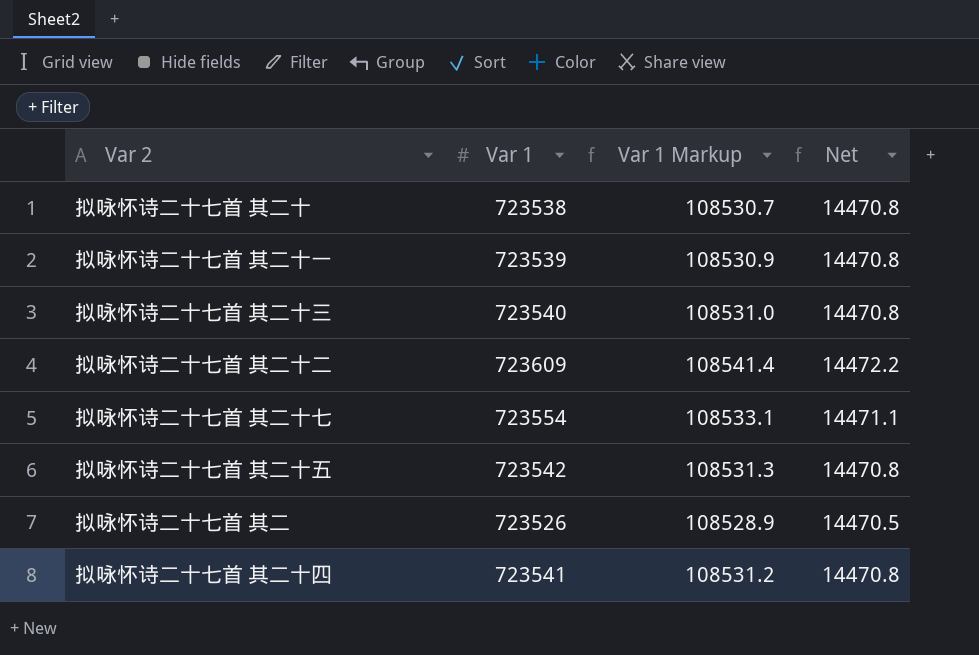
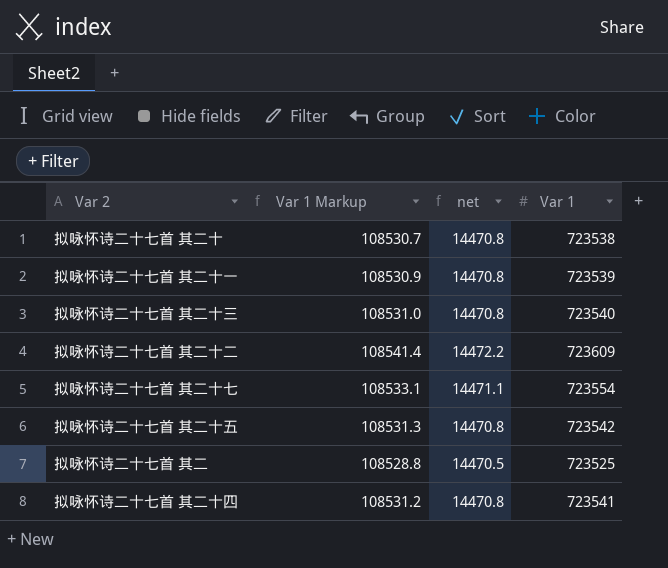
column name: Net -> net
column Var 1 | position: 2 -> 4
拟咏怀诗二十七首 其二 | Var 1 Markup: 108528.9 -> 108528.8
拟咏怀诗二十七首 其二 | Var 1: 723526 -> 723525

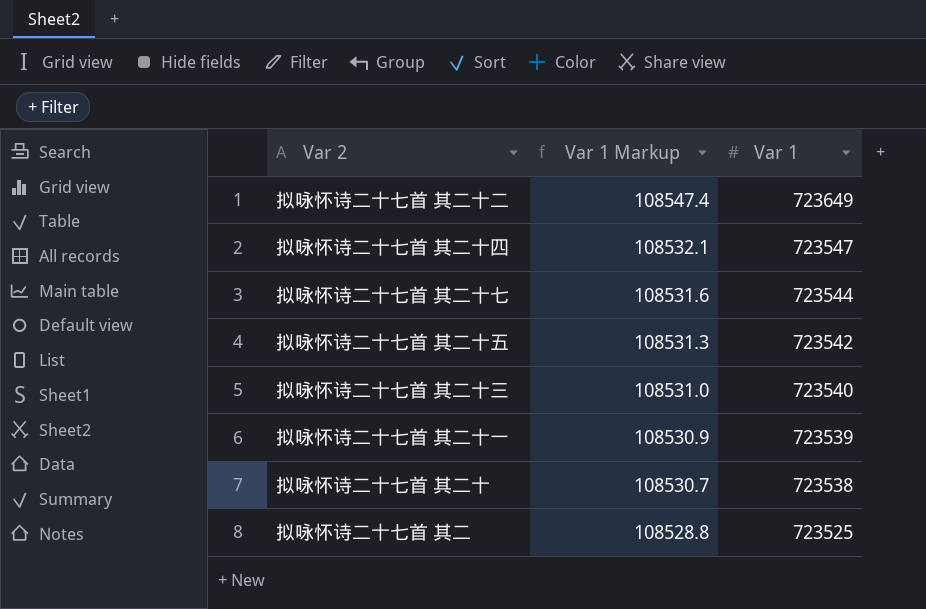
row order: none -> Var 1 Markup descending
column net | formula: [Var 1] * 0.02 -> none
拟咏怀诗二十七首 其二十二 | Var 1 Markup: 108541.4 -> 108547.4
拟咏怀诗二十七首 其二十二 | Var 1: 723609 -> 723649
拟咏怀诗二十七首 其二十四 | Var 1 Markup: 108531.2 -> 108532.1
拟咏怀诗二十七首 其二十四 | Var 1: 723541 -> 723547
拟咏怀诗二十七首 其二十七 | Var 1 Markup: 108533.1 -> 108531.6
拟咏怀诗二十七首 其二十七 | Var 1: 723554 -> 723544

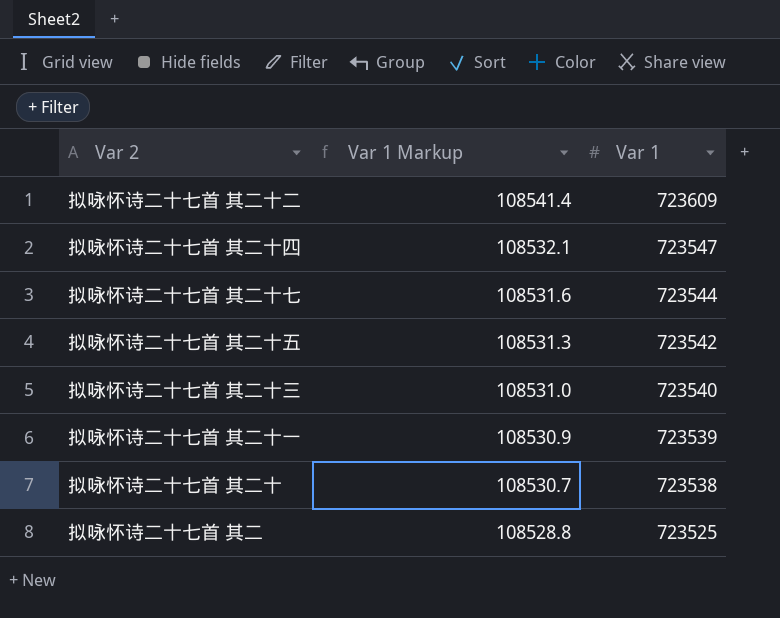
拟咏怀诗二十七首 其二十二 | Var 1 Markup: 108547.4 -> 108541.4
拟咏怀诗二十七首 其二十二 | Var 1: 723649 -> 723609

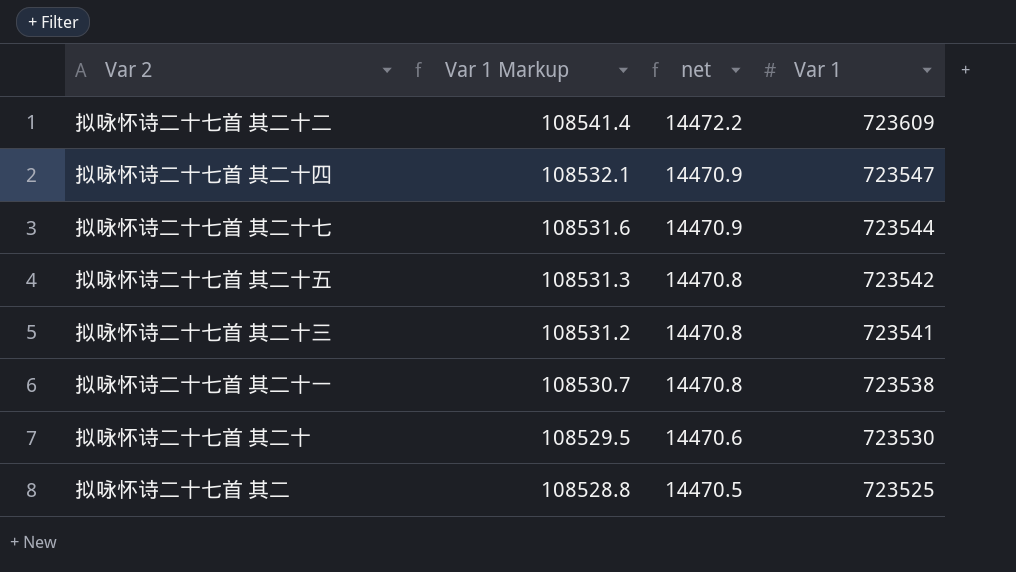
column net | formula: none -> [Var 1] * 0.02
拟咏怀诗二十七首 其二十三 | Var 1 Markup: 108531.0 -> 108531.2
拟咏怀诗二十七首 其二十三 | Var 1: 723540 -> 723541
拟咏怀诗二十七首 其二十一 | Var 1 Markup: 108530.9 -> 108530.7
拟咏怀诗二十七首 其二十一 | Var 1: 723539 -> 723538
拟咏怀诗二十七首 其二十 | Var 1 Markup: 108530.7 -> 108529.5
拟咏怀诗二十七首 其二十 | Var 1: 723538 -> 723530

